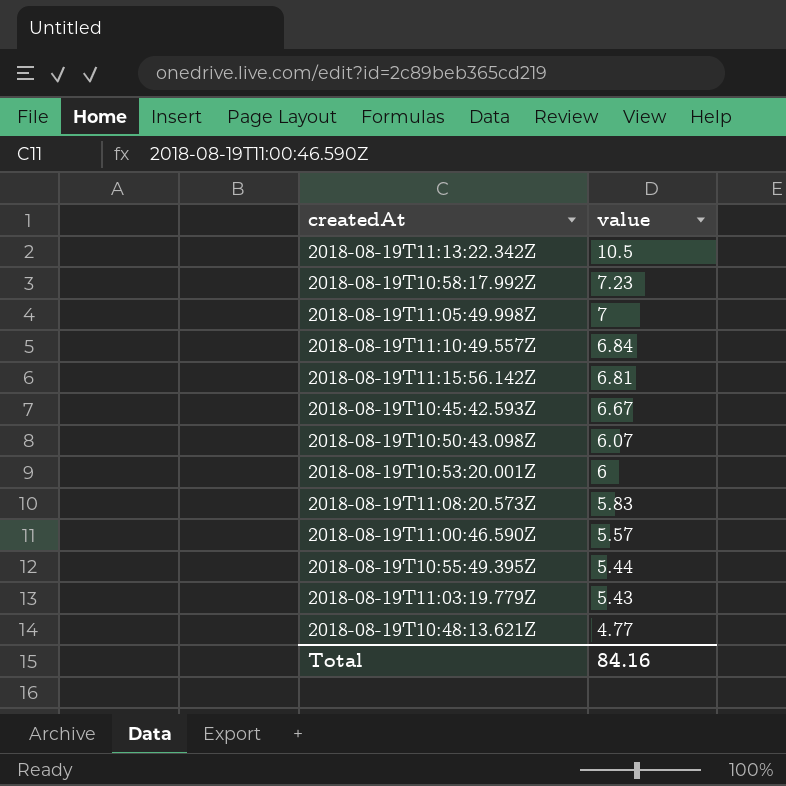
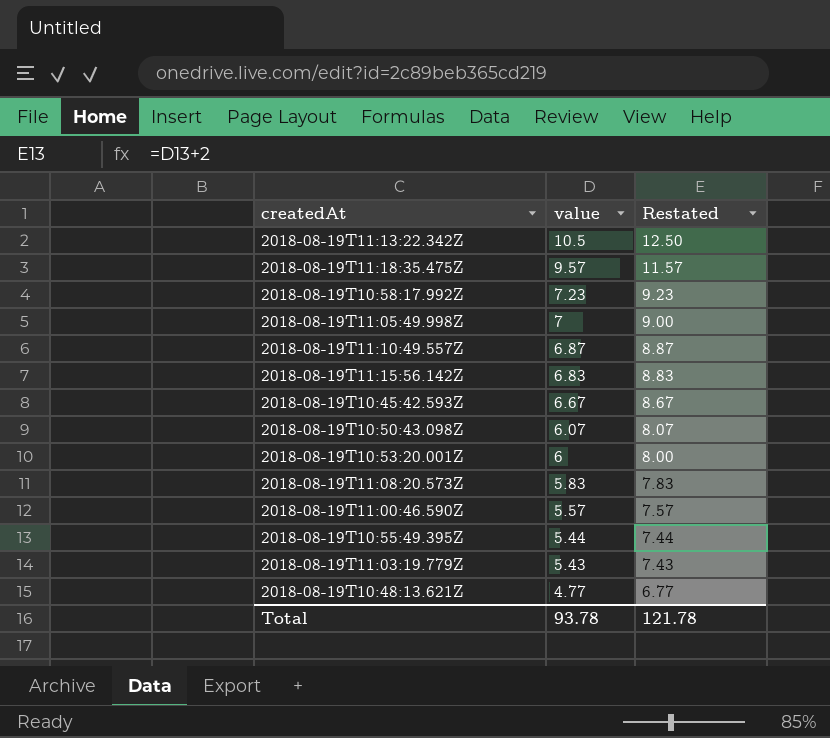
column Restated | formula: none -> [value] + 2
row 2018-08-19T11:18:35.475Z: none -> 9.57 | 11.57
2018-08-19T11:10:49.557Z | value: 6.84 -> 6.87
2018-08-19T11:15:56.142Z | value: 6.81 -> 6.83
Total | value: 84.16 -> 93.78

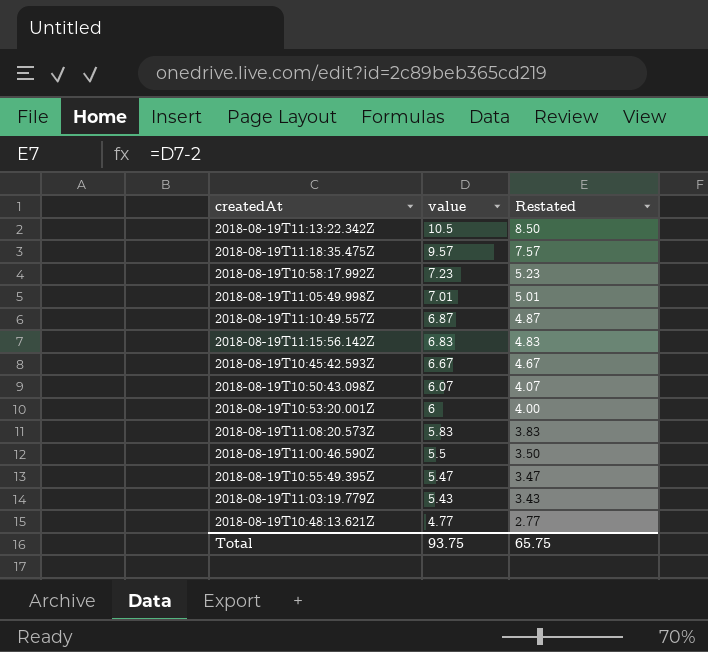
column Restated | formula: [value] + 2 -> [value] - 2
2018-08-19T11:05:49.998Z | value: 7 -> 7.01
2018-08-19T11:00:46.590Z | value: 5.57 -> 5.5
2018-08-19T10:55:49.395Z | value: 5.44 -> 5.47
Total | value: 93.78 -> 93.75
Total | Restated: 121.78 -> 65.75

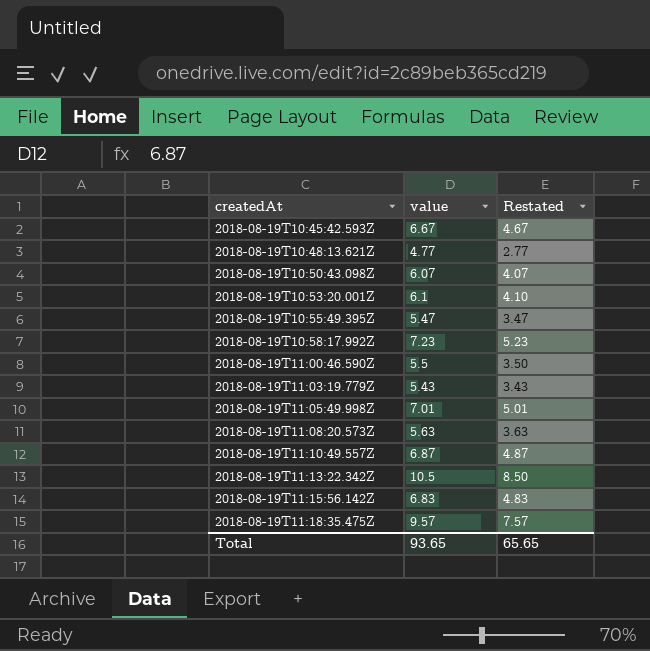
row order: value descending -> createdAt ascending
2018-08-19T10:53:20.001Z | value: 6 -> 6.1
2018-08-19T10:53:20.001Z | Restated: 4.00 -> 4.10
2018-08-19T11:08:20.573Z | value: 5.83 -> 5.63
2018-08-19T11:08:20.573Z | Restated: 3.83 -> 3.63
Total | value: 93.75 -> 93.65
Total | Restated: 65.75 -> 65.65

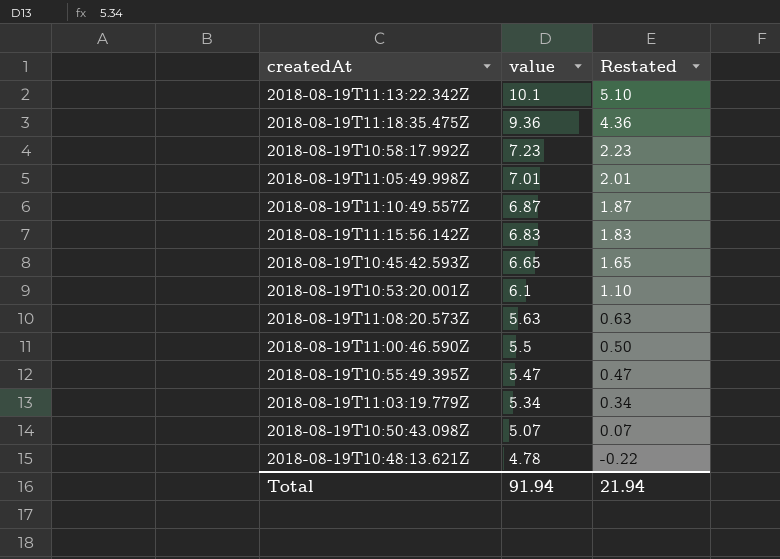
row order: createdAt ascending -> value descending
column Restated | formula: [value] - 2 -> [value] - 5
2018-08-19T11:13:22.342Z | value: 10.5 -> 10.1
2018-08-19T11:18:35.475Z | value: 9.57 -> 9.36
2018-08-19T10:45:42.593Z | value: 6.67 -> 6.65
2018-08-19T11:03:19.779Z | value: 5.43 -> 5.34
2018-08-19T10:50:43.098Z | value: 6.07 -> 5.07
2018-08-19T10:48:13.621Z | value: 4.77 -> 4.78
Total | value: 93.65 -> 91.94
Total | Restated: 65.65 -> 21.94

